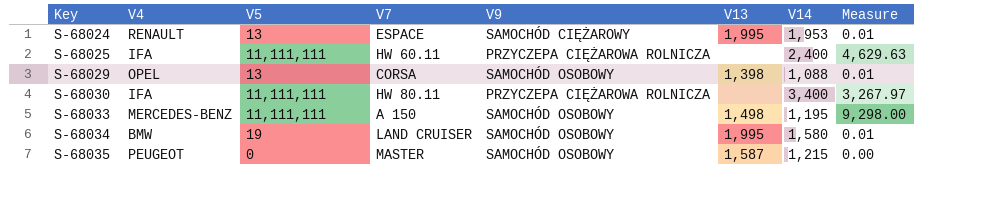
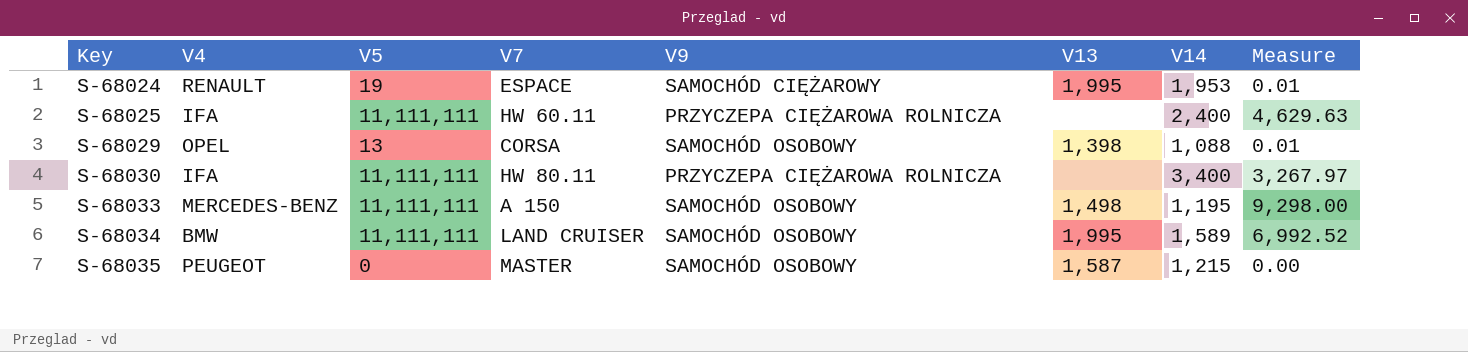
S-68024 | V5: 13 -> 19
S-68034 | V5: 19 -> 11,111,111
S-68034 | V14: 1,580 -> 1,589
S-68034 | Measure: 0.01 -> 6,992.52

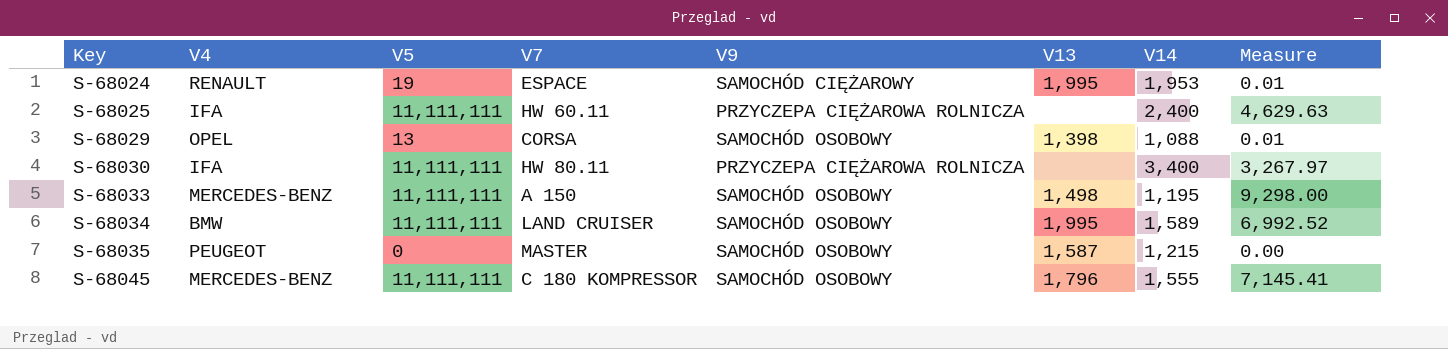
row S-68045: none -> MERCEDES-BENZ | 11,111,111 | C 180 KOMPRESSOR | SAMOCHÓD OSOBOWY | 1,796 | 1,555 | 7,145.41

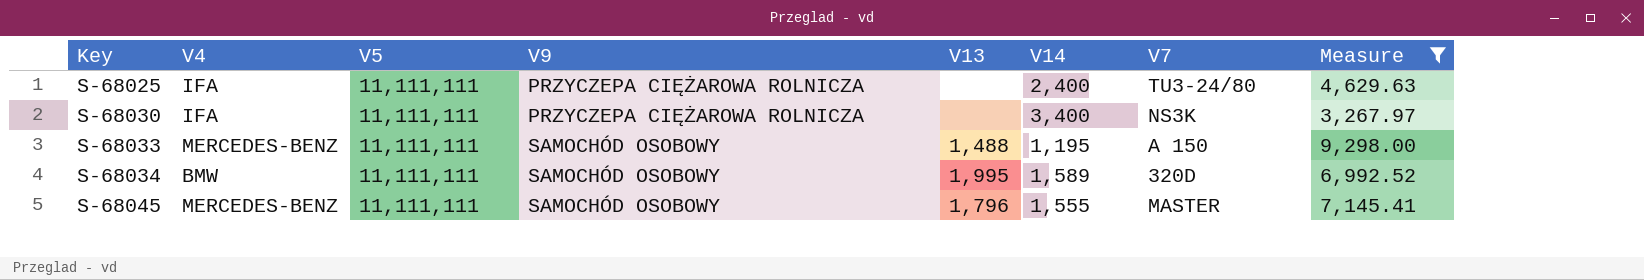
filter: none -> Measure >= 3,267.97
column V7 | position: 4 -> 7
S-68025 | V7: HW 60.11 -> TU3-24/80
S-68030 | V7: HW 80.11 -> NS3K
S-68033 | V13: 1,498 -> 1,488
S-68034 | V7: LAND CRUISER -> 320D
S-68045 | V7: C 180 KOMPRESSOR -> MASTER

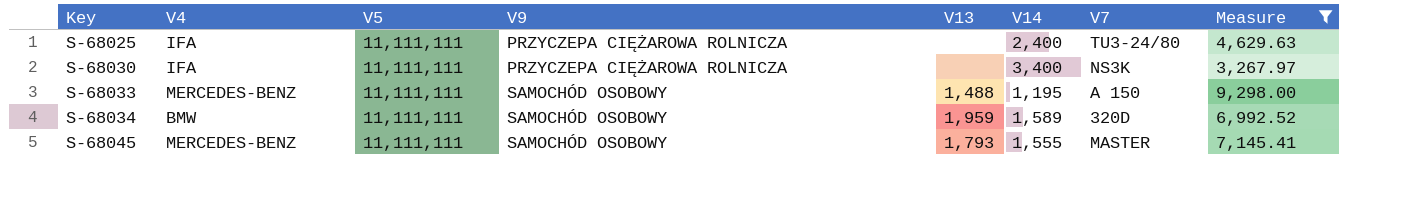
S-68034 | V13: 1,995 -> 1,959
S-68045 | V13: 1,796 -> 1,793

